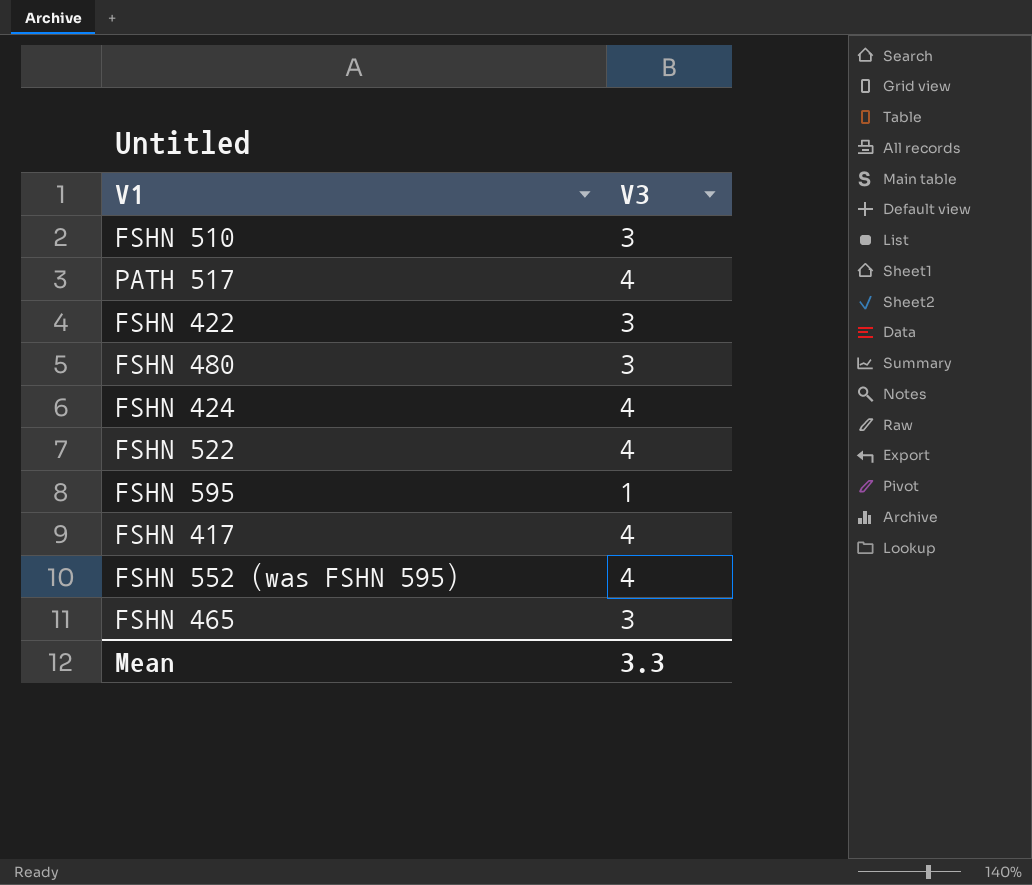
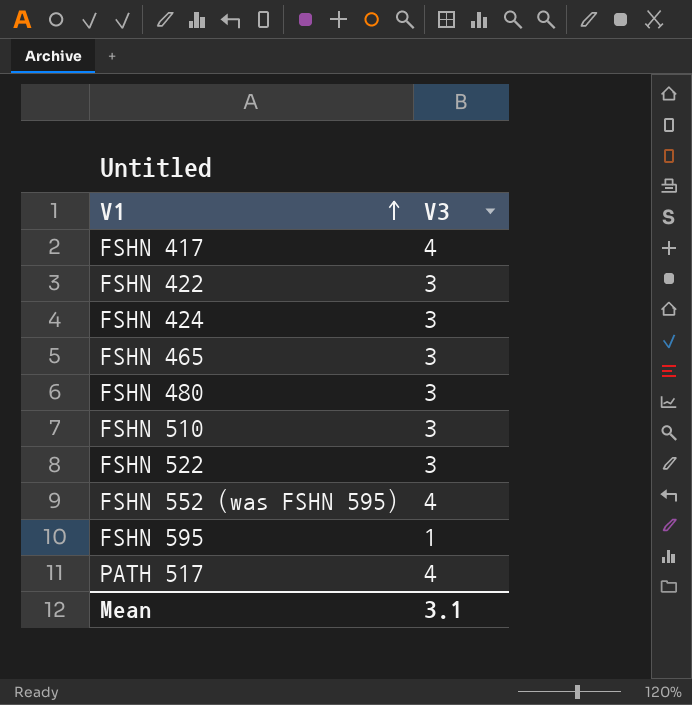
row order: none -> V1 ascending
FSHN 424 | V3: 4 -> 3
FSHN 522 | V3: 4 -> 3
Mean | V3: 3.3 -> 3.1

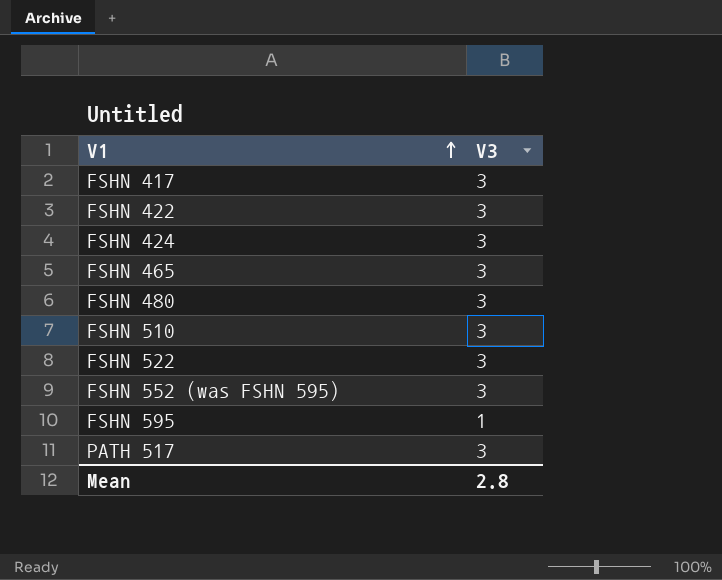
FSHN 417 | V3: 4 -> 3
FSHN 552 (was FSHN 595) | V3: 4 -> 3
PATH 517 | V3: 4 -> 3
Mean | V3: 3.1 -> 2.8

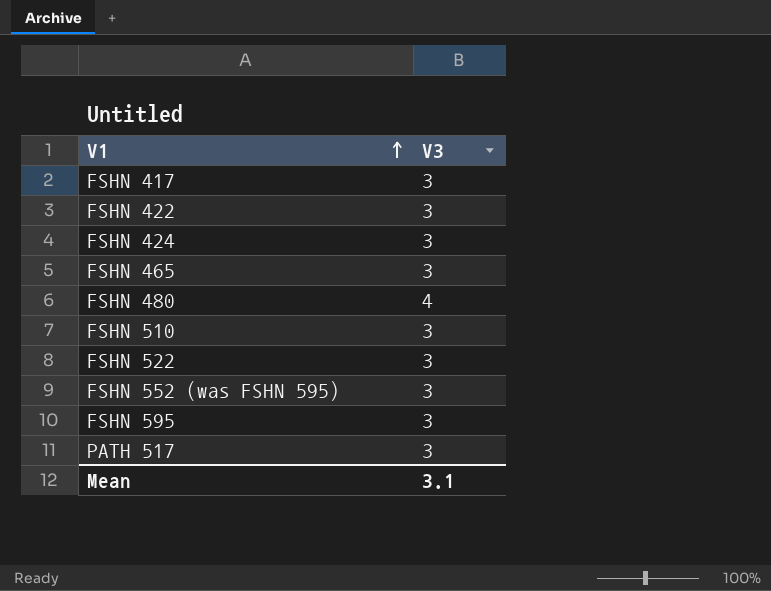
FSHN 480 | V3: 3 -> 4
FSHN 595 | V3: 1 -> 3
Mean | V3: 2.8 -> 3.1

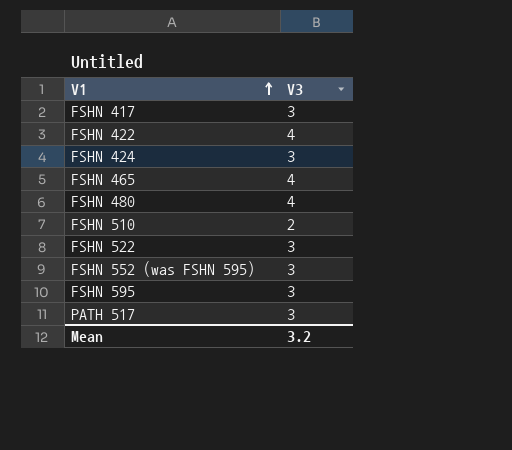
FSHN 422 | V3: 3 -> 4
FSHN 465 | V3: 3 -> 4
FSHN 510 | V3: 3 -> 2
Mean | V3: 3.1 -> 3.2

